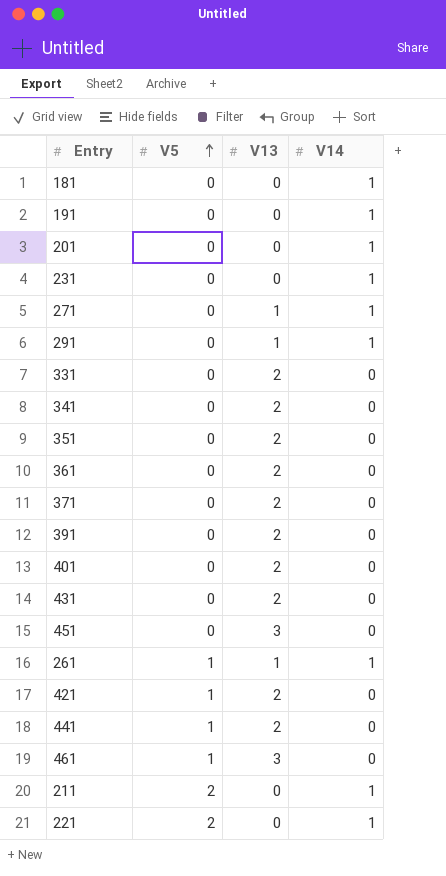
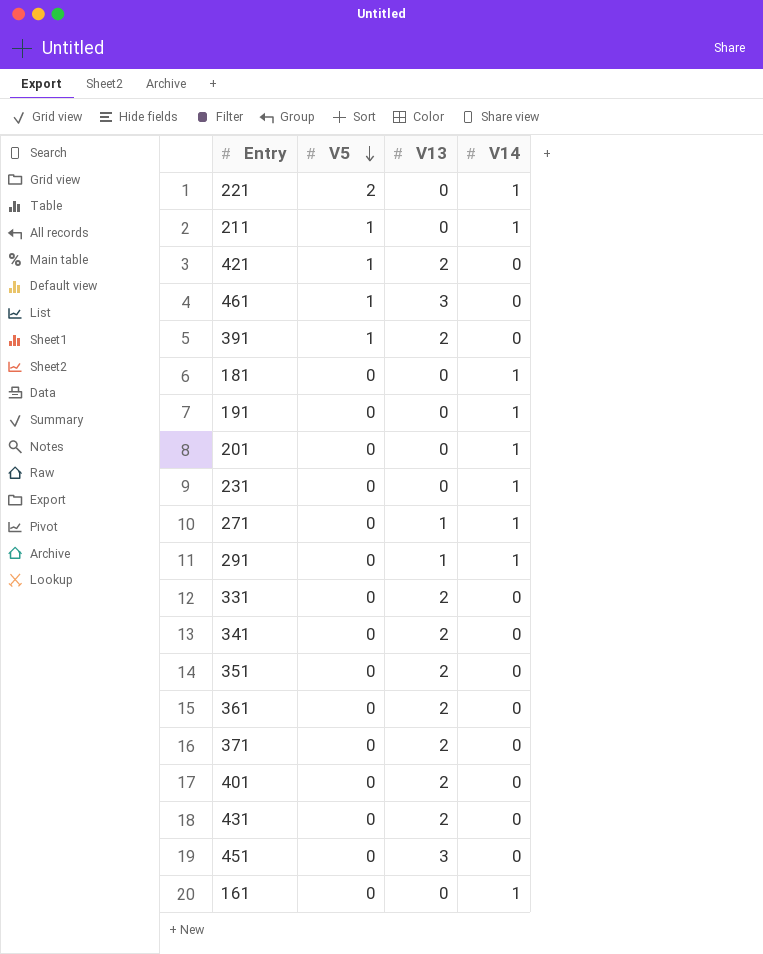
row order: V5 ascending -> V5 descending
row 261: 1 | 1 | 1 -> none
row 441: 1 | 2 | 0 -> none
211 | V5: 2 -> 1
391 | V5: 0 -> 1
row 161: none -> 0 | 0 | 1

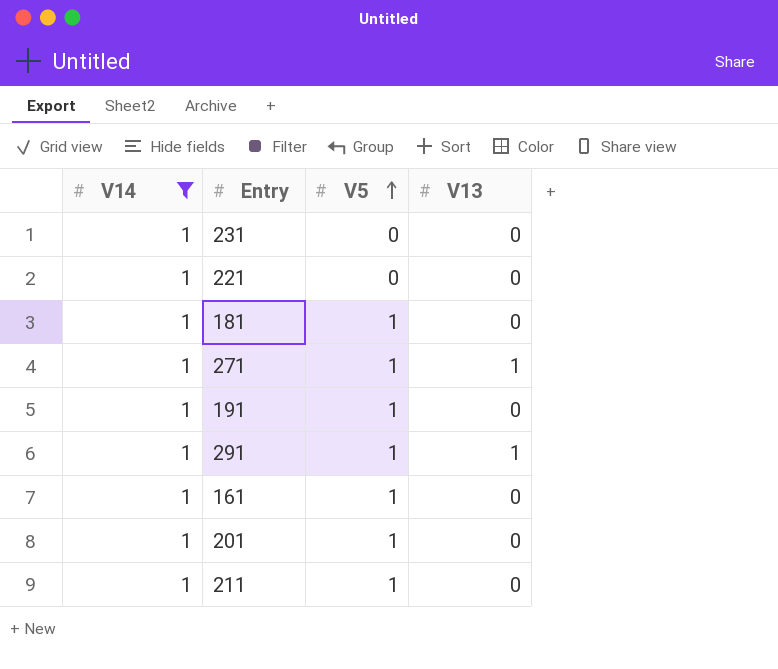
filter: none -> V14 = 1
row order: V5 descending -> V5 ascending
column V14 | position: 4 -> 1
221 | V5: 2 -> 0
181 | V5: 0 -> 1
271 | V5: 0 -> 1
191 | V5: 0 -> 1
291 | V5: 0 -> 1
161 | V5: 0 -> 1
201 | V5: 0 -> 1

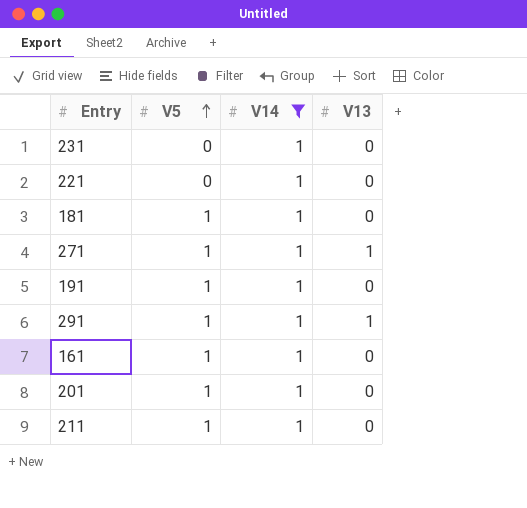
column V14 | position: 1 -> 3

